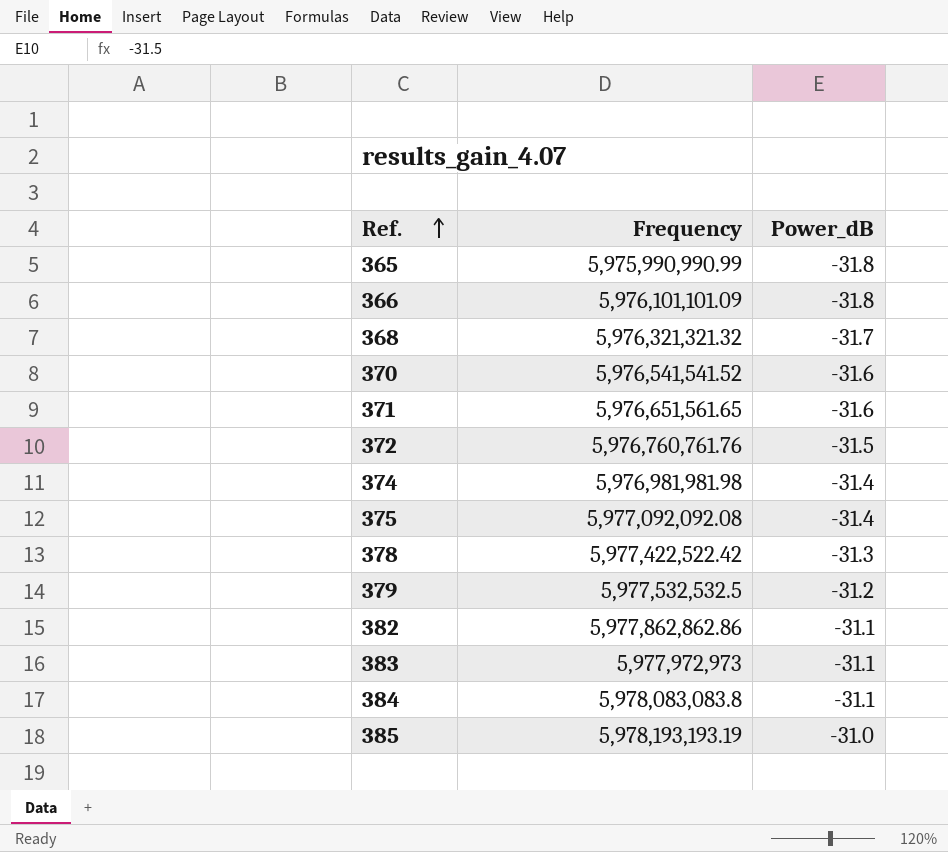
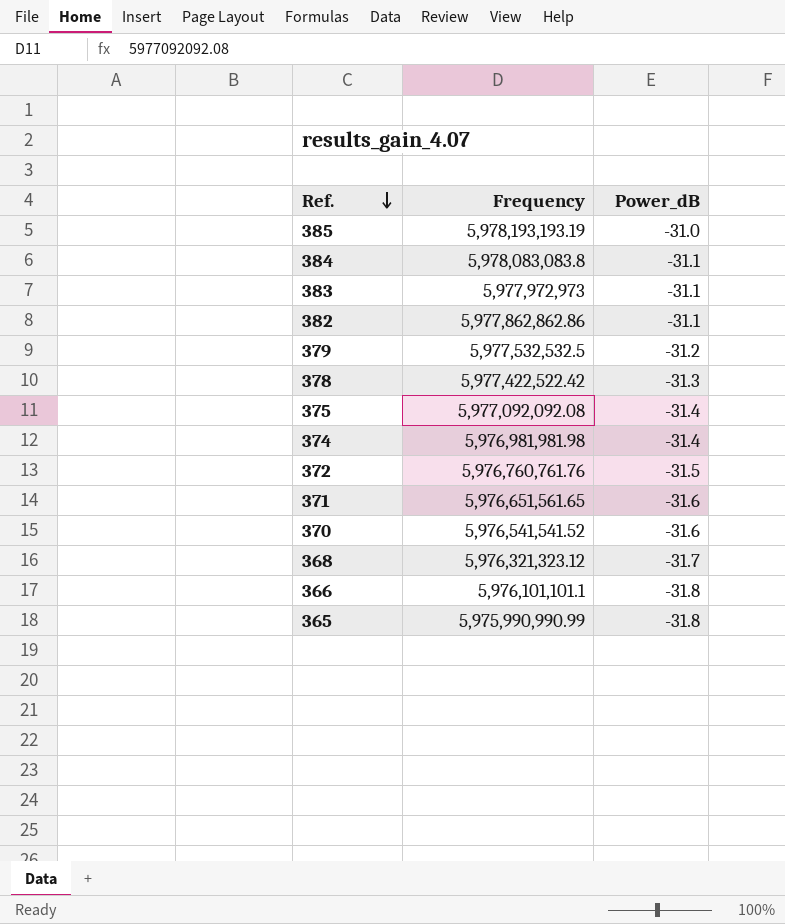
row order: Ref. ascending -> Ref. descending
368 | Frequency: 5,976,321,321.32 -> 5,976,321,323.12
366 | Frequency: 5,976,101,101.09 -> 5,976,101,101.1

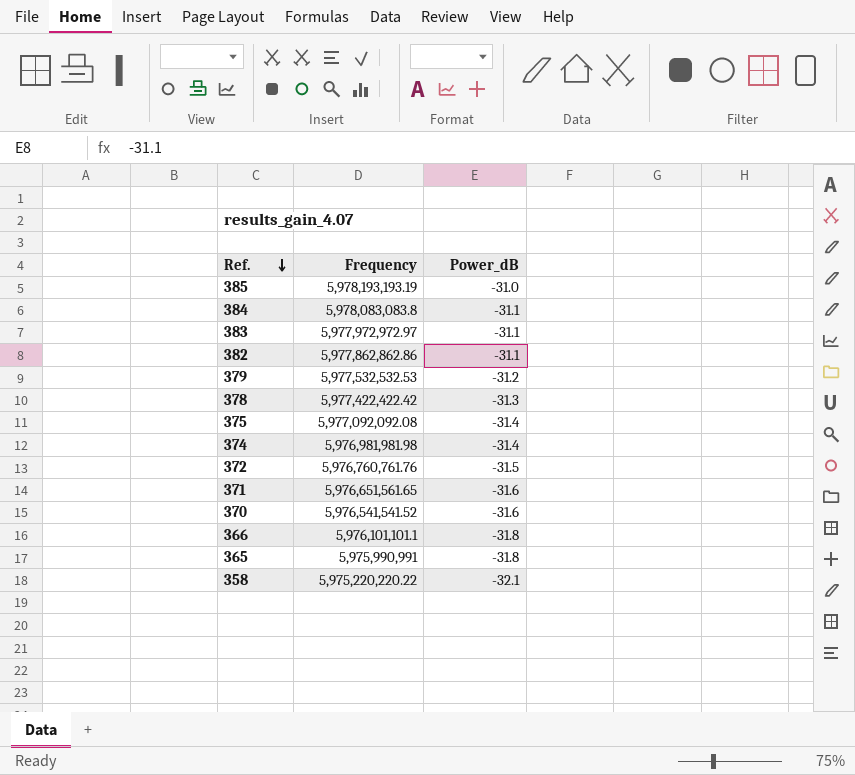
row 368: 5,976,321,323.12 | -31.7 -> none
383 | Frequency: 5,977,972,973 -> 5,977,972,972.97
379 | Frequency: 5,977,532,532.5 -> 5,977,532,532.53
378 | Frequency: 5,977,422,522.42 -> 5,977,422,422.42
365 | Frequency: 5,975,990,990.99 -> 5,975,990,991
row 358: none -> 5,975,220,220.22 | -32.1

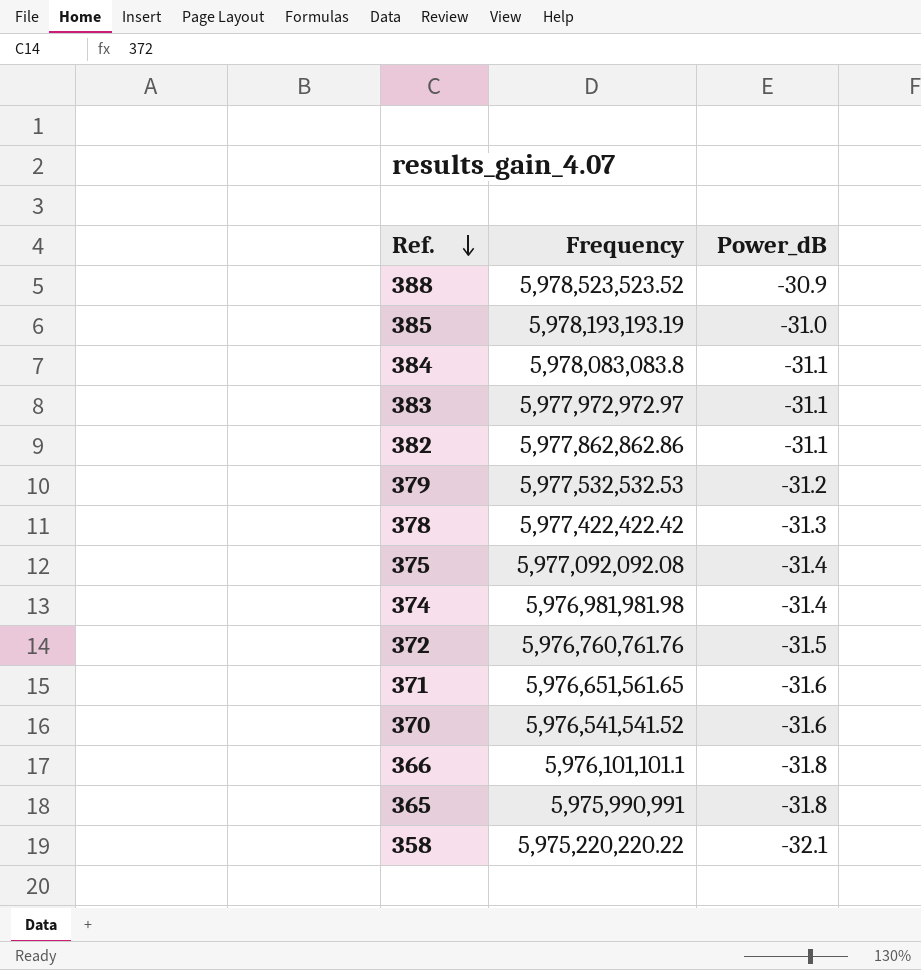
row 388: none -> 5,978,523,523.52 | -30.9

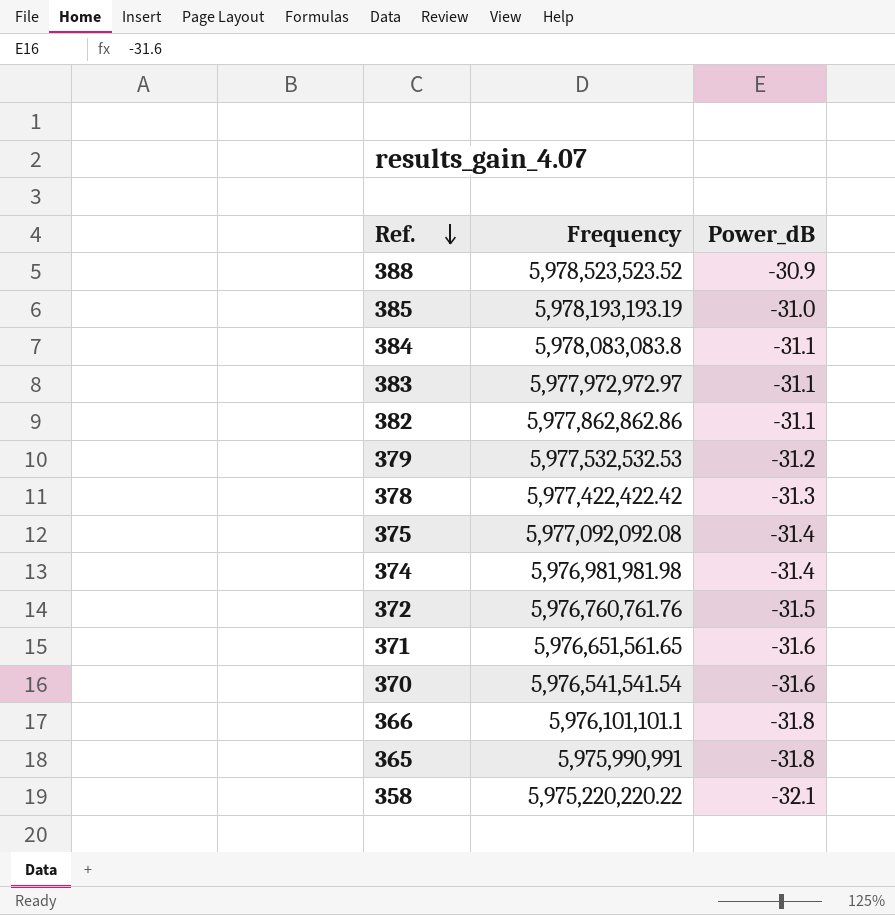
370 | Frequency: 5,976,541,541.52 -> 5,976,541,541.54

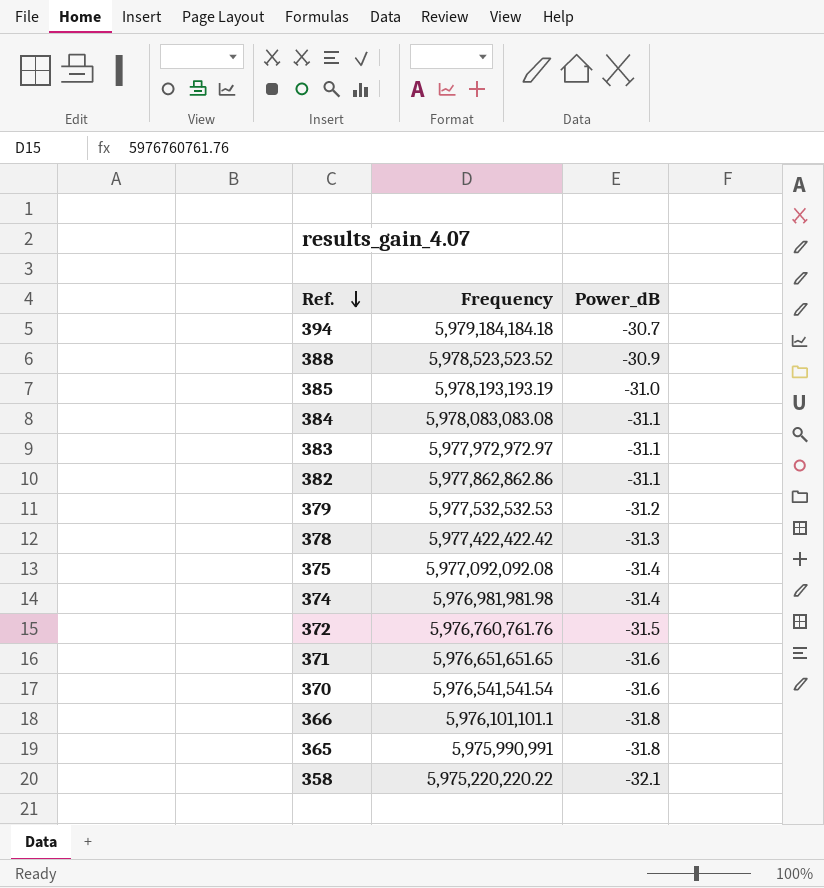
row 394: none -> 5,979,184,184.18 | -30.7
384 | Frequency: 5,978,083,083.8 -> 5,978,083,083.08
371 | Frequency: 5,976,651,561.65 -> 5,976,651,651.65

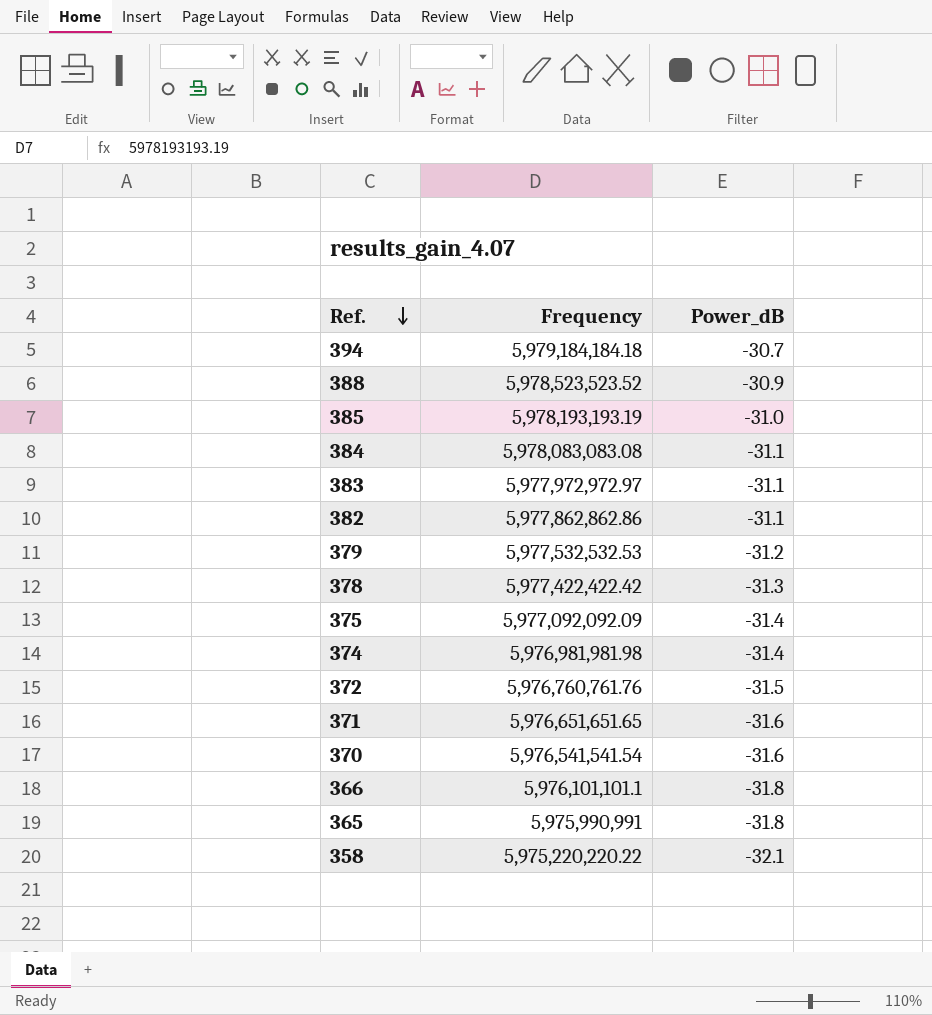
375 | Frequency: 5,977,092,092.08 -> 5,977,092,092.09

